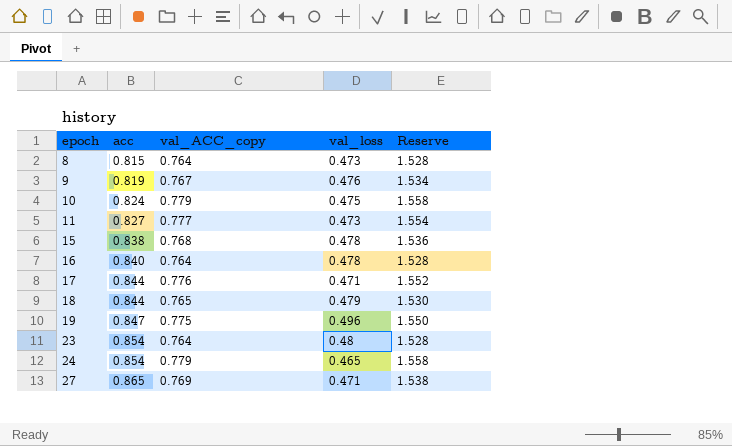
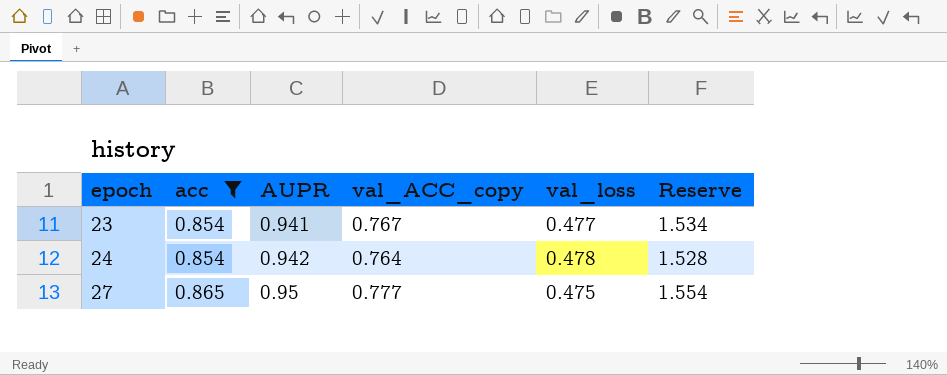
filter: none -> acc >= 0.854
column AUPR | position: none -> 3
23 | val_ACC_copy: 0.764 -> 0.767
23 | val_loss: 0.48 -> 0.477
23 | Reserve: 1.528 -> 1.534
24 | val_ACC_copy: 0.779 -> 0.764
24 | val_loss: 0.465 -> 0.478
24 | Reserve: 1.558 -> 1.528
27 | val_ACC_copy: 0.769 -> 0.777
27 | val_loss: 0.471 -> 0.475
27 | Reserve: 1.538 -> 1.554

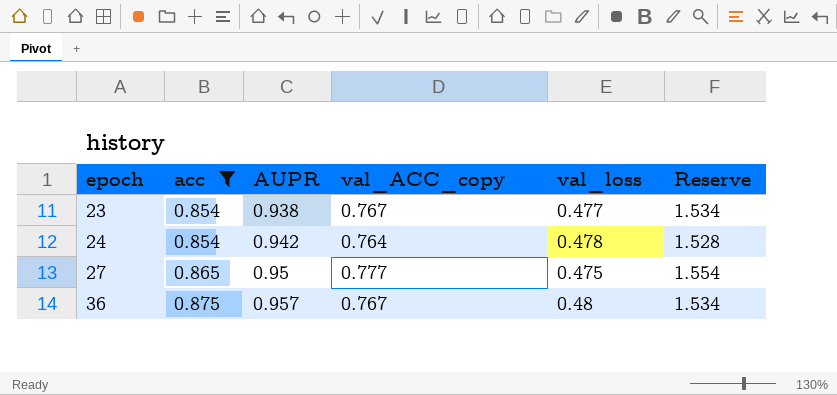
23 | AUPR: 0.941 -> 0.938
row 36: none -> 0.875 | 0.957 | 0.767 | 0.48 | 1.534

